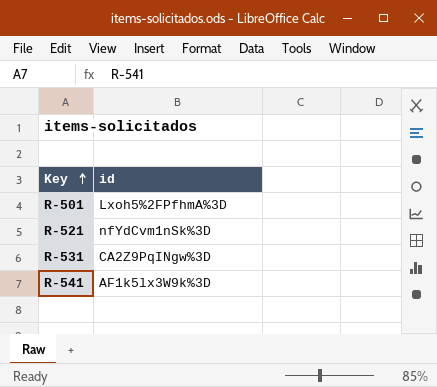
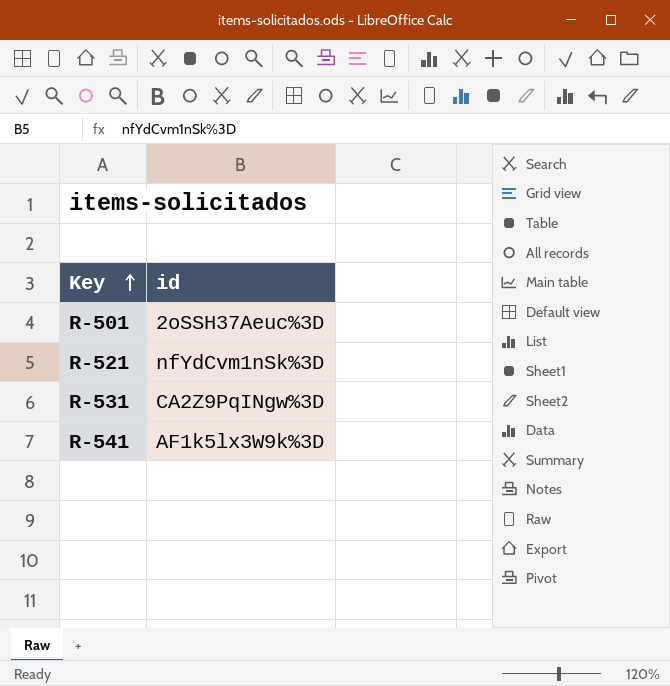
R-501 | id: Lxoh5%2FPfhmA%3D -> 2oSSH37Aeuc%3D

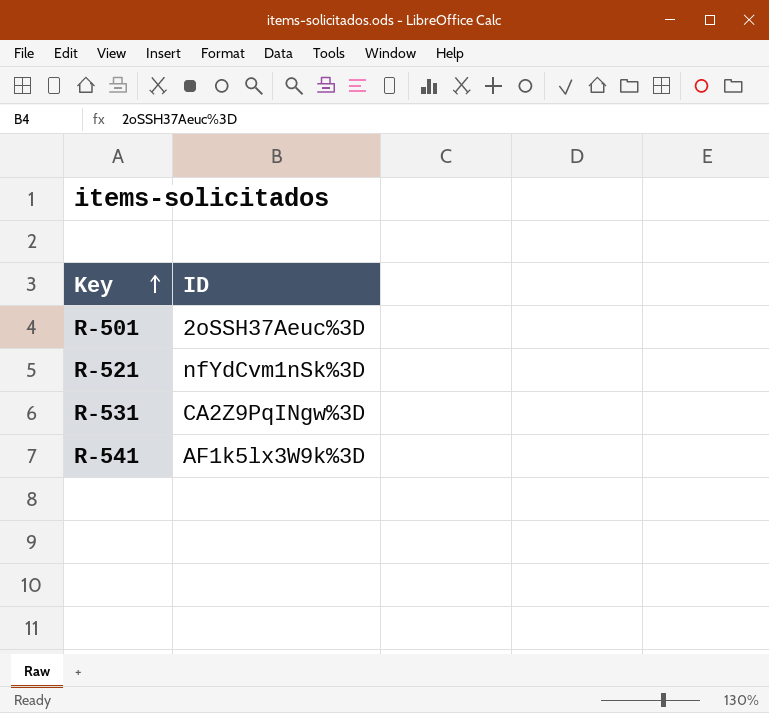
column name: id -> ID

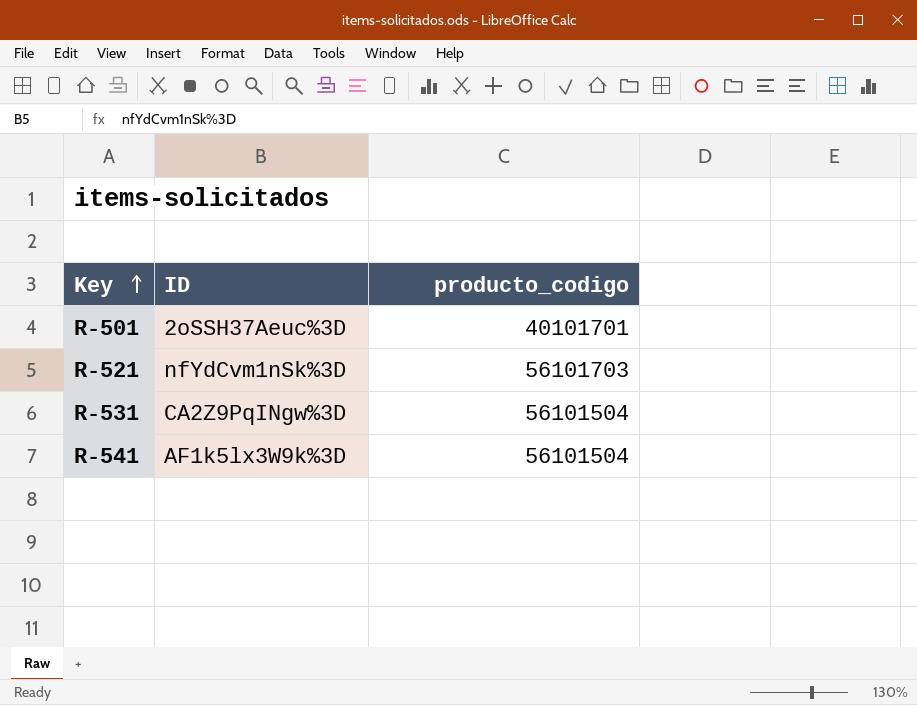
column producto_codigo | position: none -> 3

